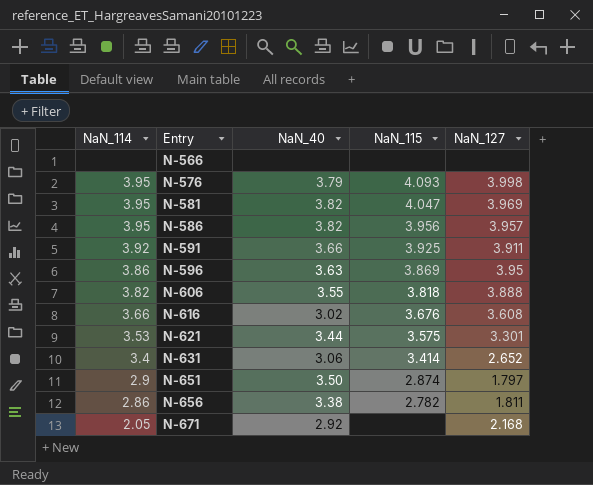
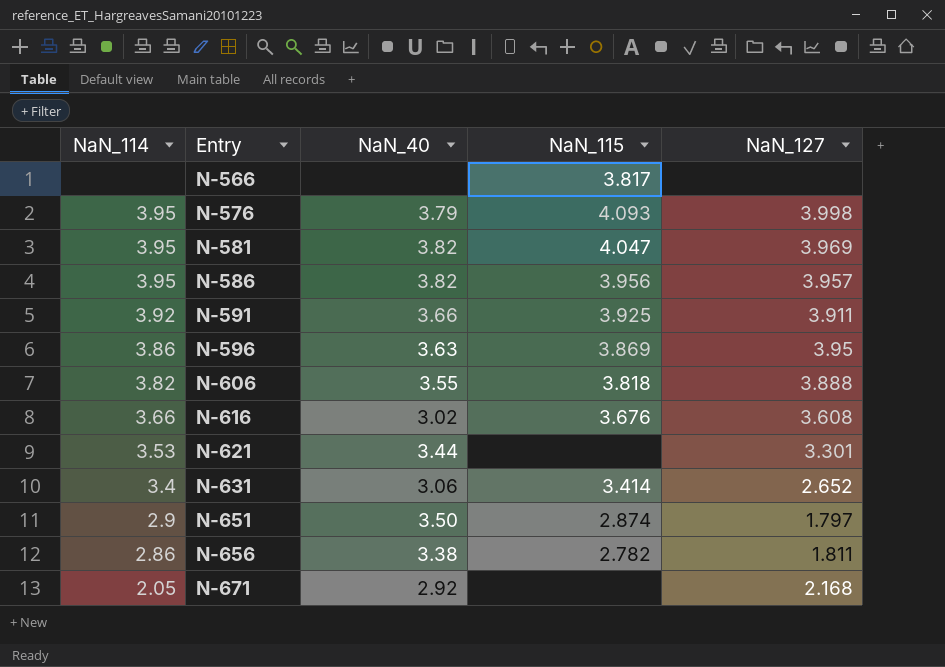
N-566 | NaN_115: none -> 3.817
N-621 | NaN_115: 3.575 -> none

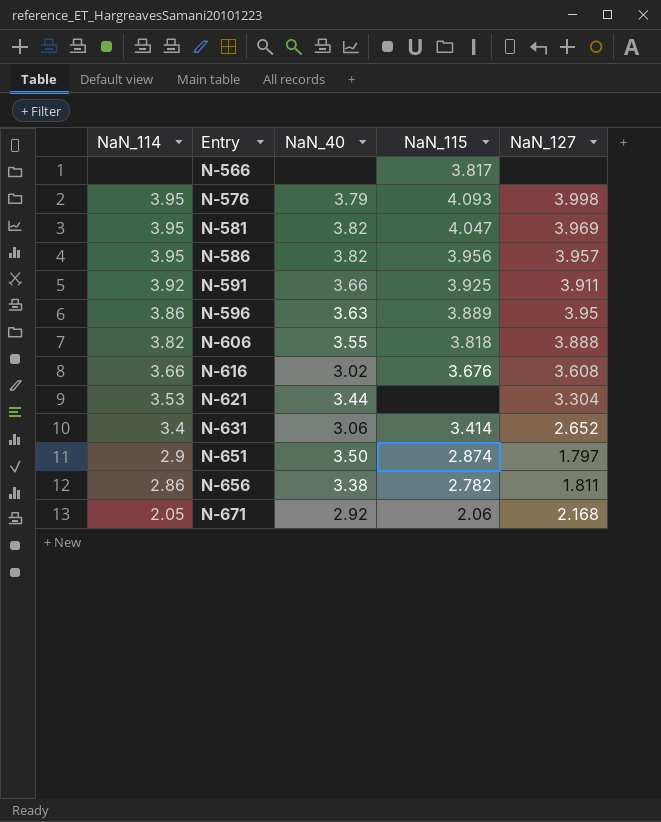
N-596 | NaN_115: 3.869 -> 3.889
N-621 | NaN_127: 3.301 -> 3.304
N-671 | NaN_115: none -> 2.06

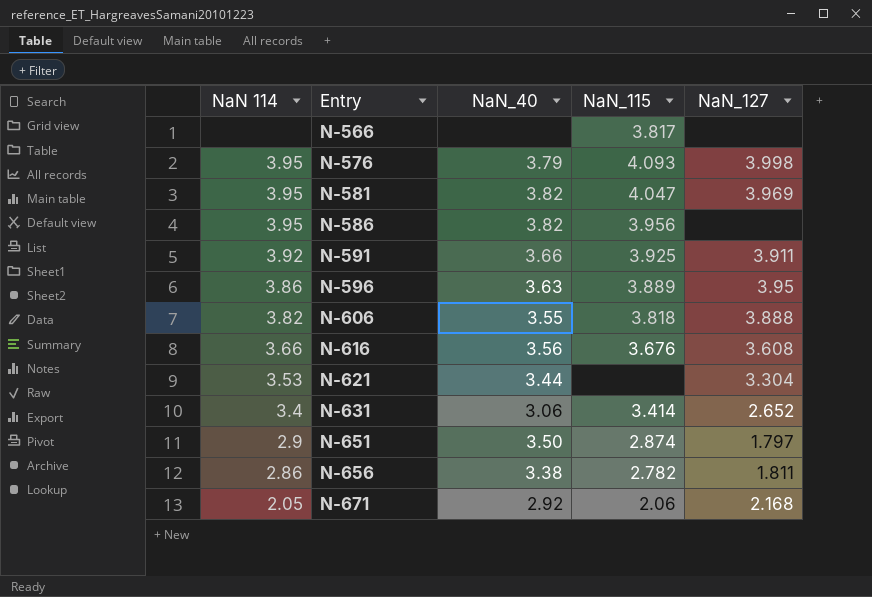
column name: NaN_114 -> NaN 114
N-586 | NaN_127: 3.957 -> none
N-616 | NaN_40: 3.02 -> 3.56

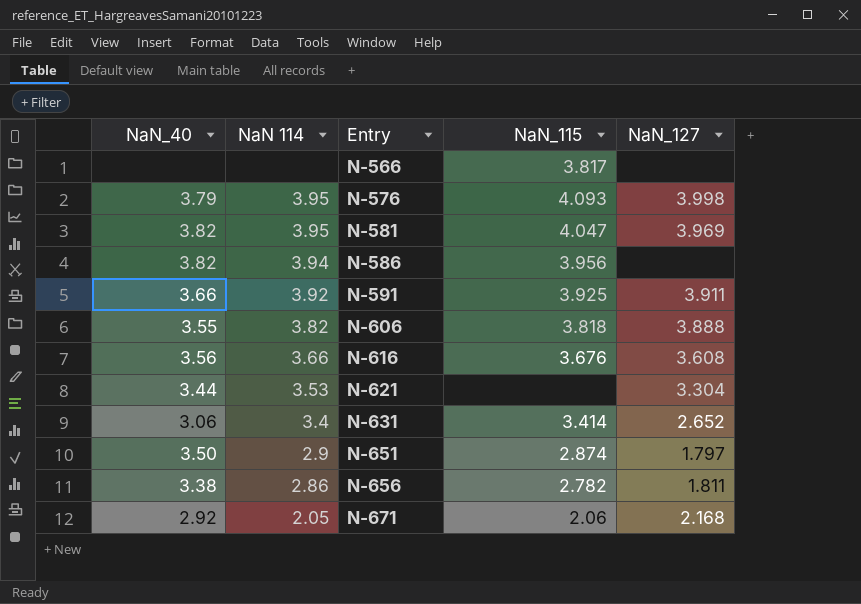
column NaN_40 | position: 3 -> 1
row N-596: 3.86 | 3.63 | 3.889 | 3.95 -> none
N-586 | NaN 114: 3.95 -> 3.94

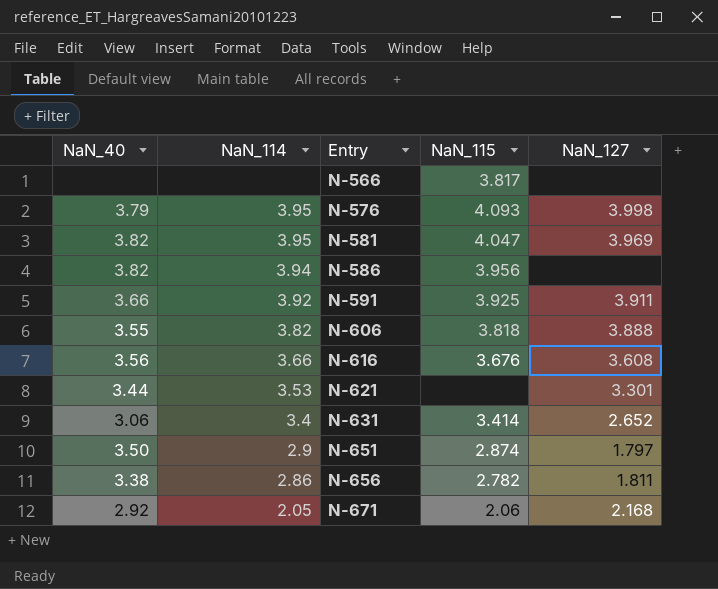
column name: NaN 114 -> NaN_114
N-621 | NaN_127: 3.304 -> 3.301

